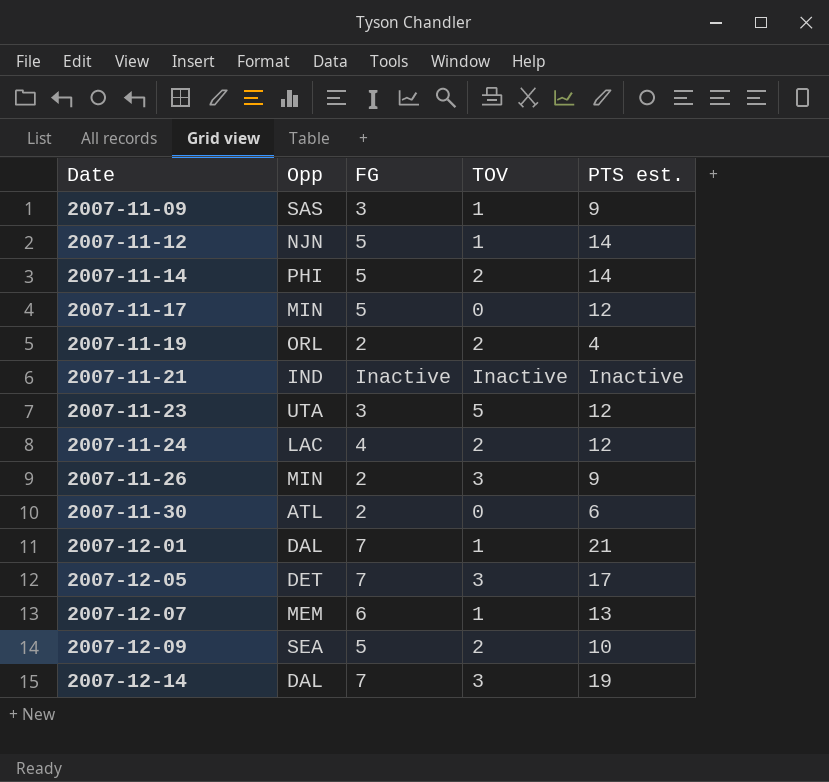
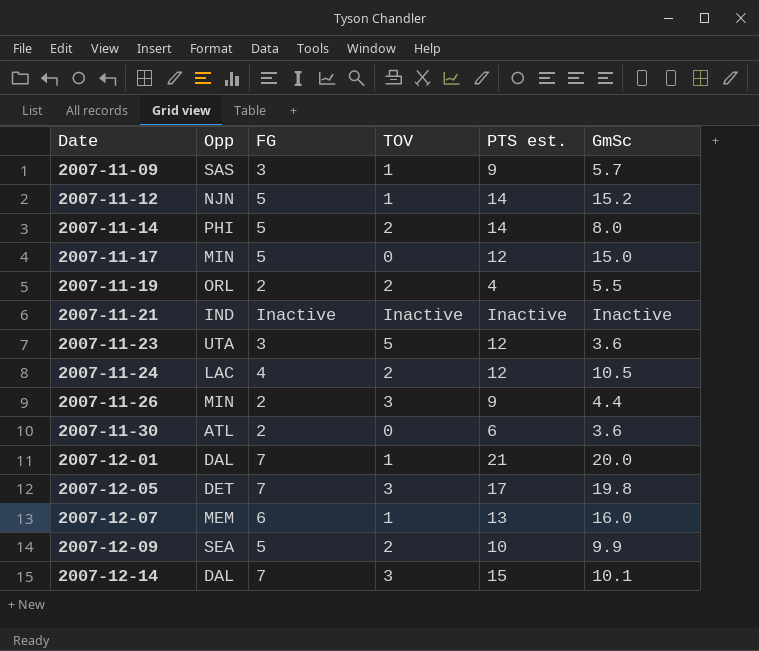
column GmSc | position: none -> 6
2007-12-14 | PTS est.: 19 -> 15

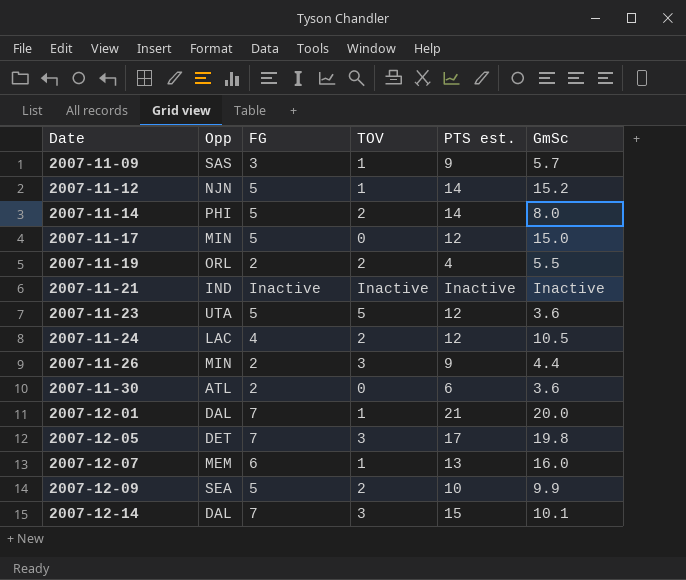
2007-11-23 | FG: 3 -> 5

